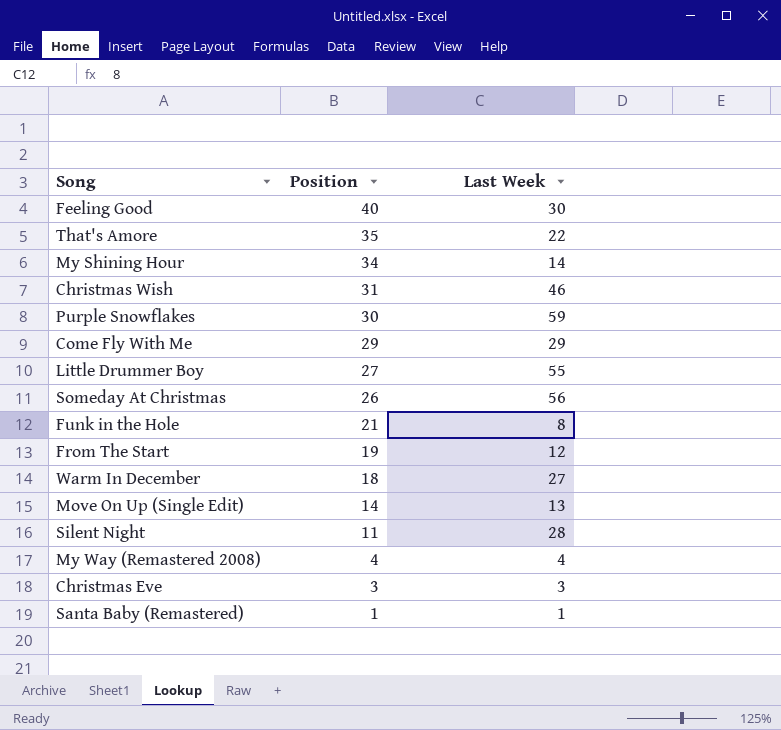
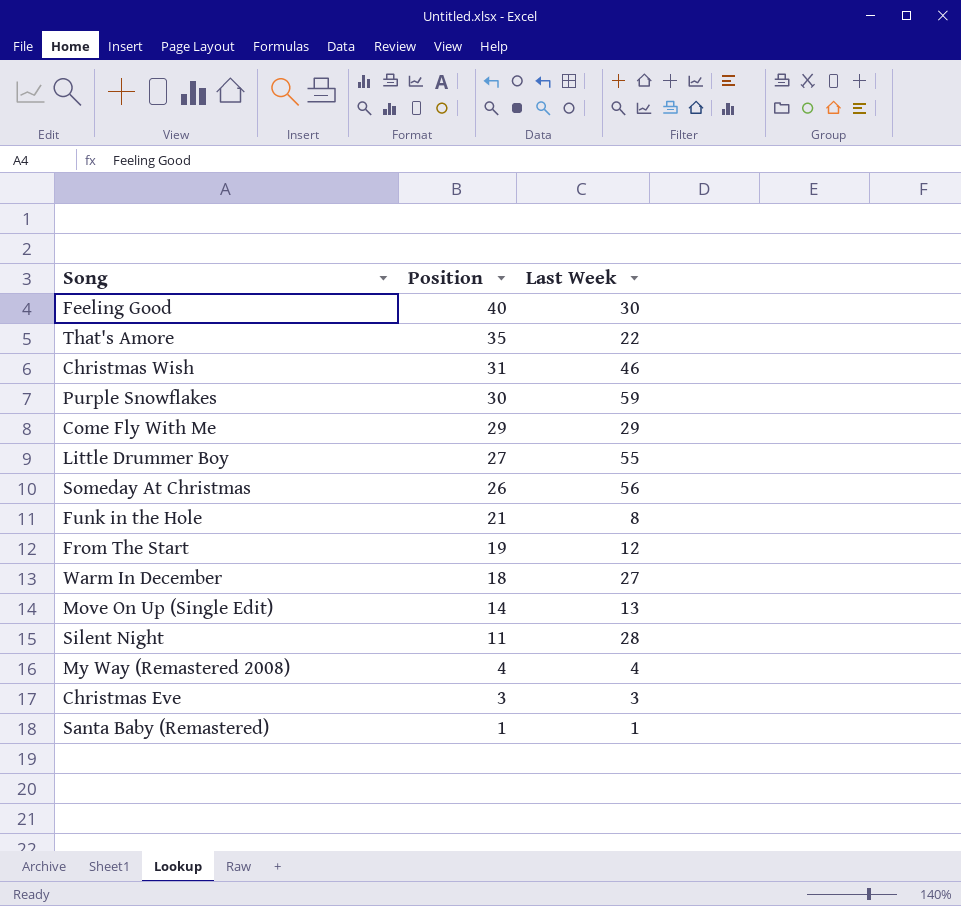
row My Shining Hour: 34 | 14 -> none

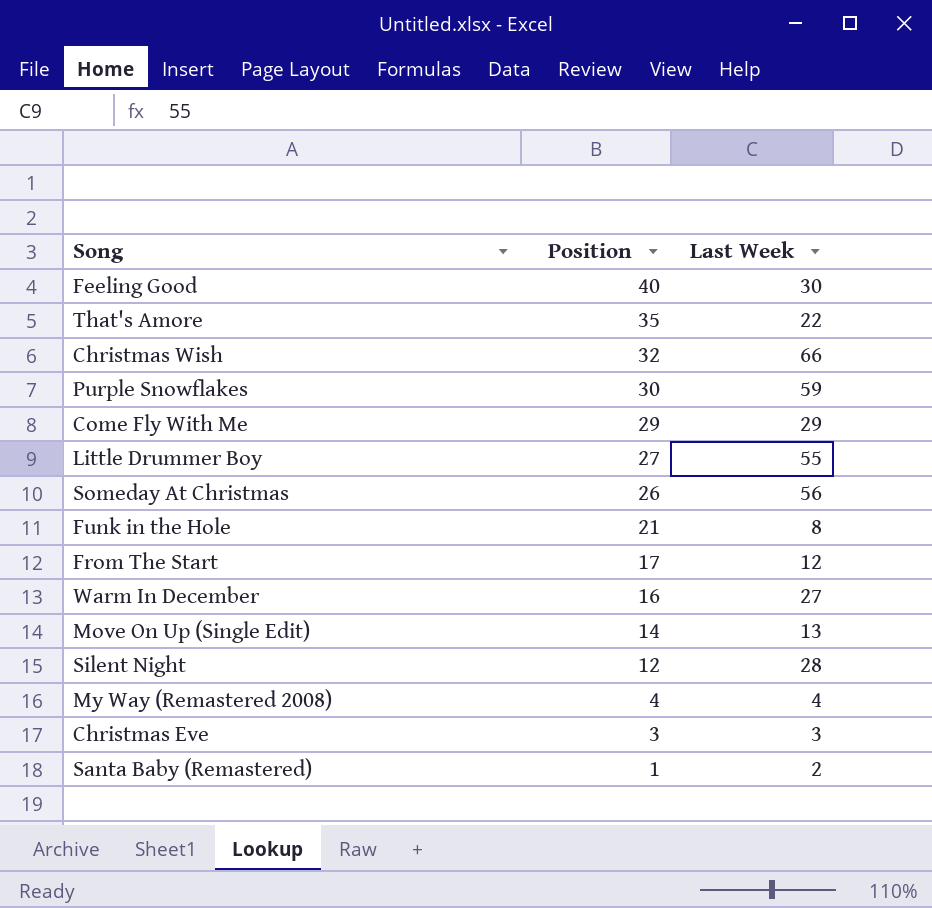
Christmas Wish | Position: 31 -> 32
Christmas Wish | Last Week: 46 -> 66
From The Start | Position: 19 -> 17
Warm In December | Position: 18 -> 16
Silent Night | Position: 11 -> 12
Santa Baby (Remastered) | Last Week: 1 -> 2

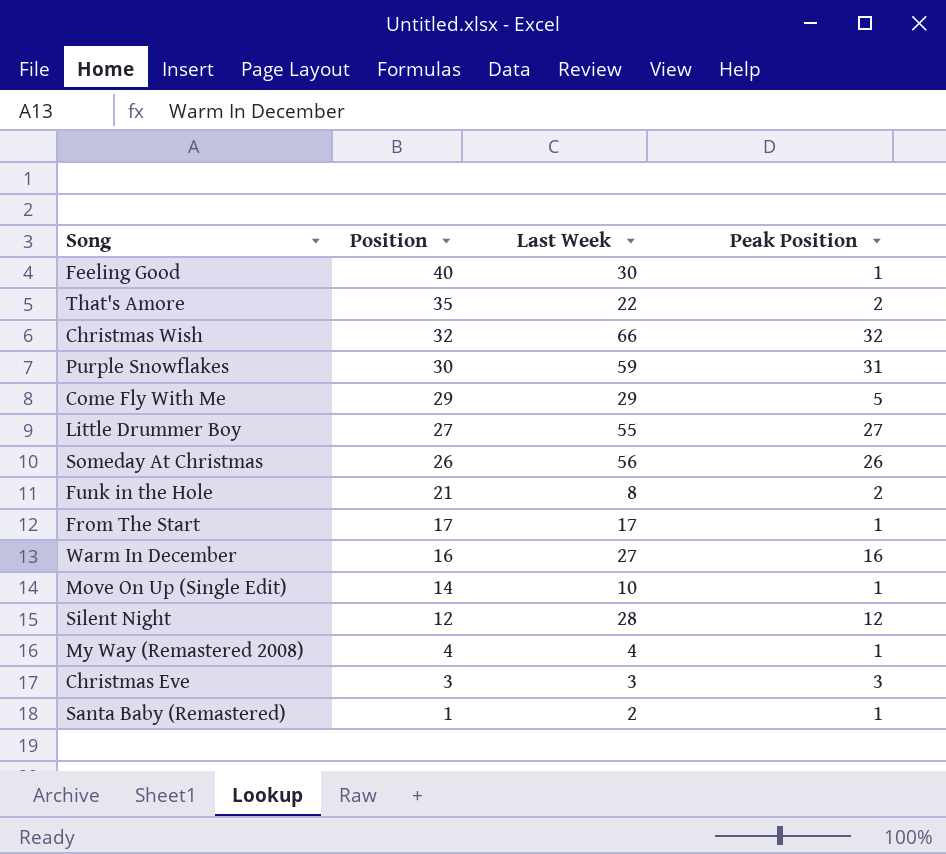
column Peak Position | position: none -> 4
From The Start | Last Week: 12 -> 17
Move On Up (Single Edit) | Last Week: 13 -> 10

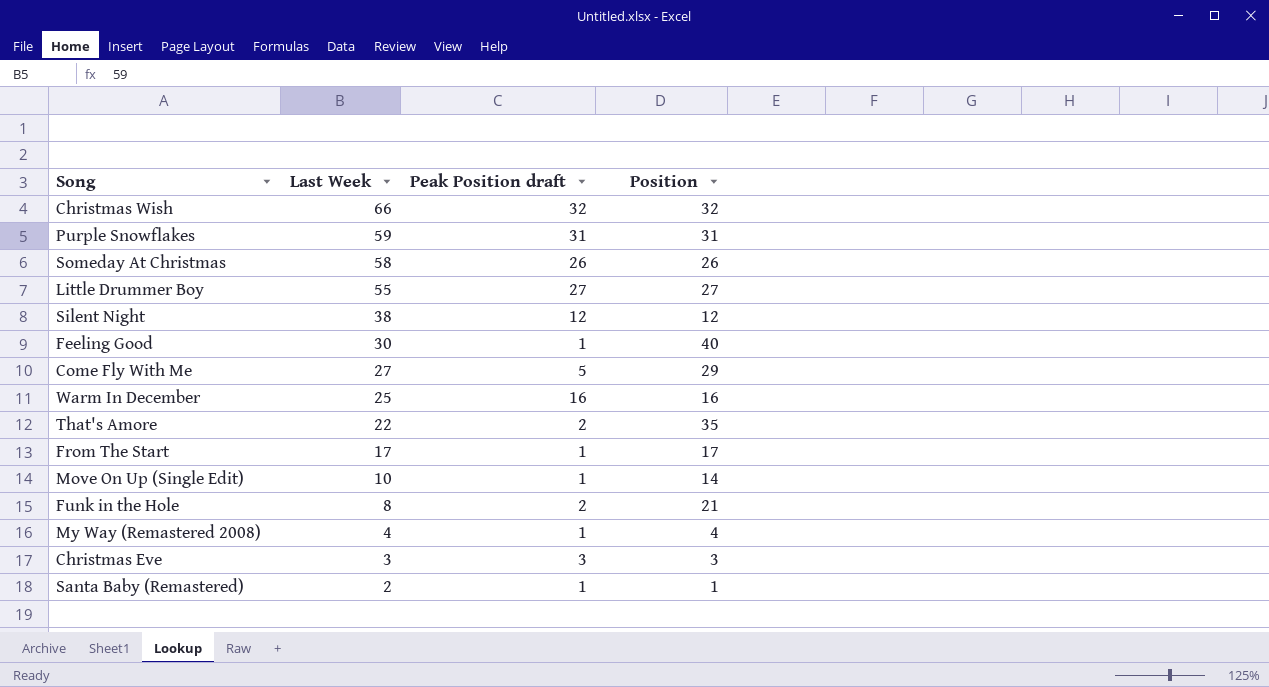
row order: Position descending -> Last Week descending
column name: Peak Position -> Peak Position draft
column Position | position: 2 -> 4
Purple Snowflakes | Position: 30 -> 31
Someday At Christmas | Last Week: 56 -> 58
Silent Night | Last Week: 28 -> 38
Come Fly With Me | Last Week: 29 -> 27
Warm In December | Last Week: 27 -> 25

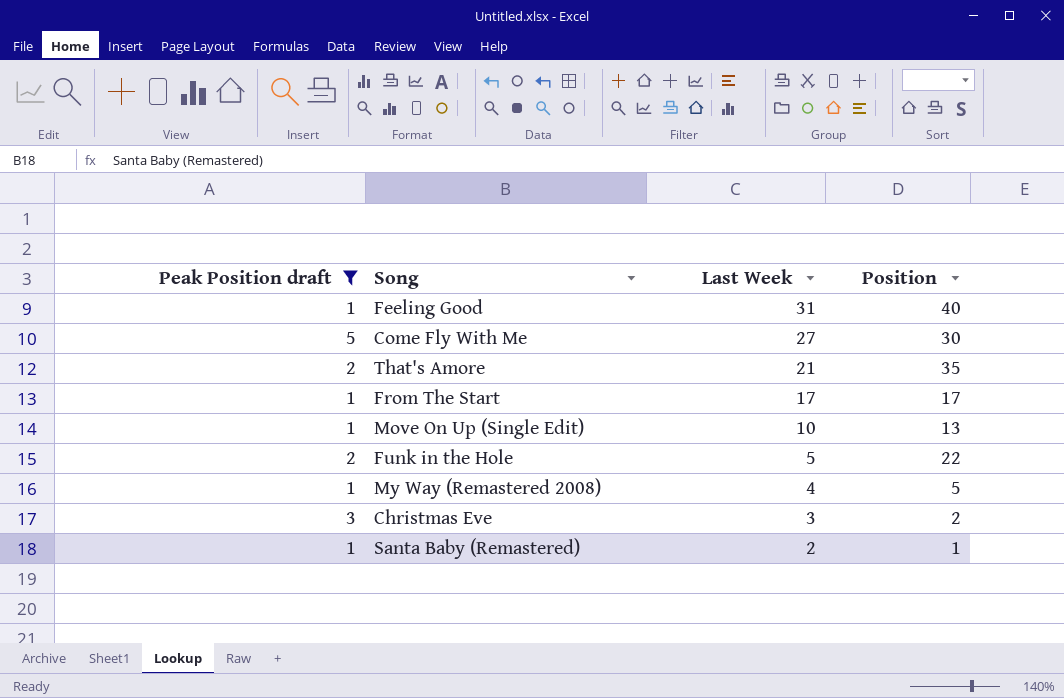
filter: none -> Peak Position draft <= 5
column Peak Position draft | position: 3 -> 1
Feeling Good | Last Week: 30 -> 31
Come Fly With Me | Position: 29 -> 30
That's Amore | Last Week: 22 -> 21
Move On Up (Single Edit) | Position: 14 -> 13
Funk in the Hole | Last Week: 8 -> 5
Funk in the Hole | Position: 21 -> 22
My Way (Remastered 2008) | Position: 4 -> 5
Christmas Eve | Position: 3 -> 2

